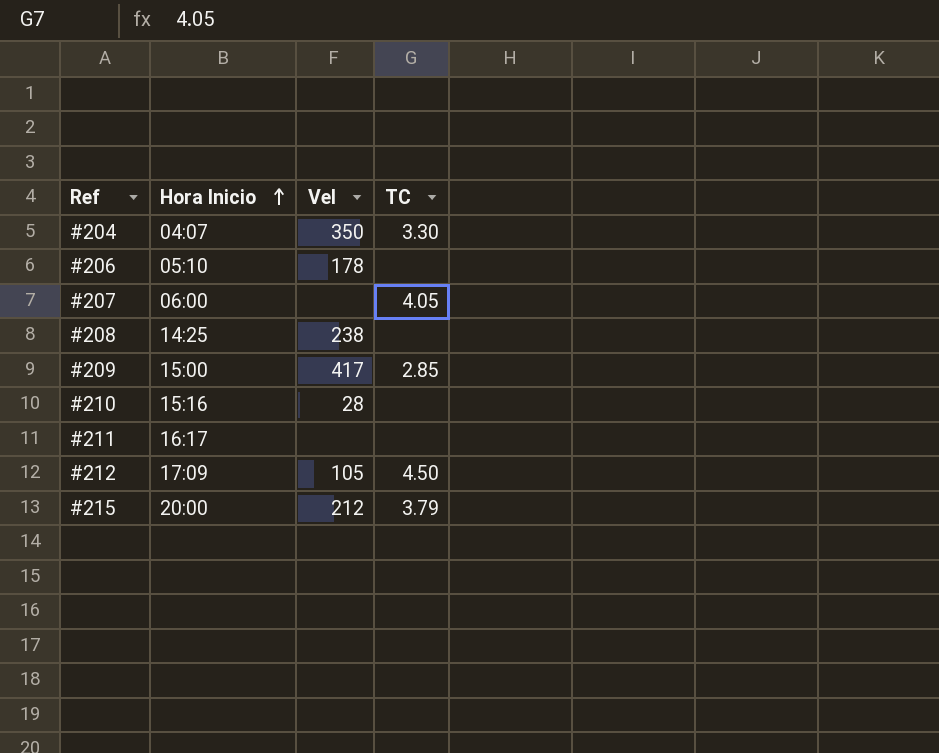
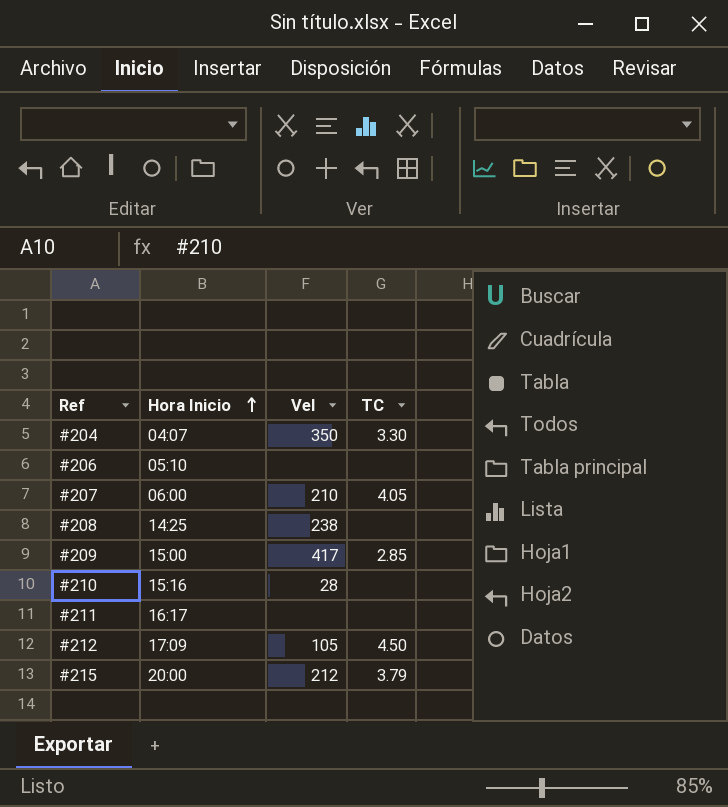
#206 | Vel: 178 -> none
#207 | Vel: none -> 210

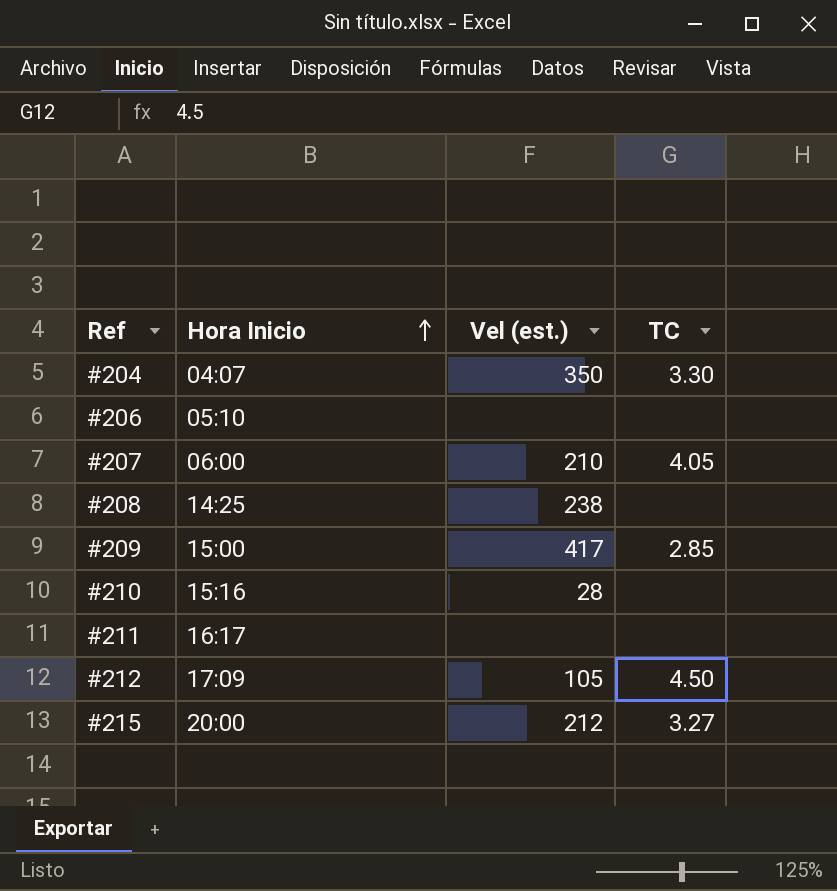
column name: Vel -> Vel (est.)
#215 | TC: 3.79 -> 3.27

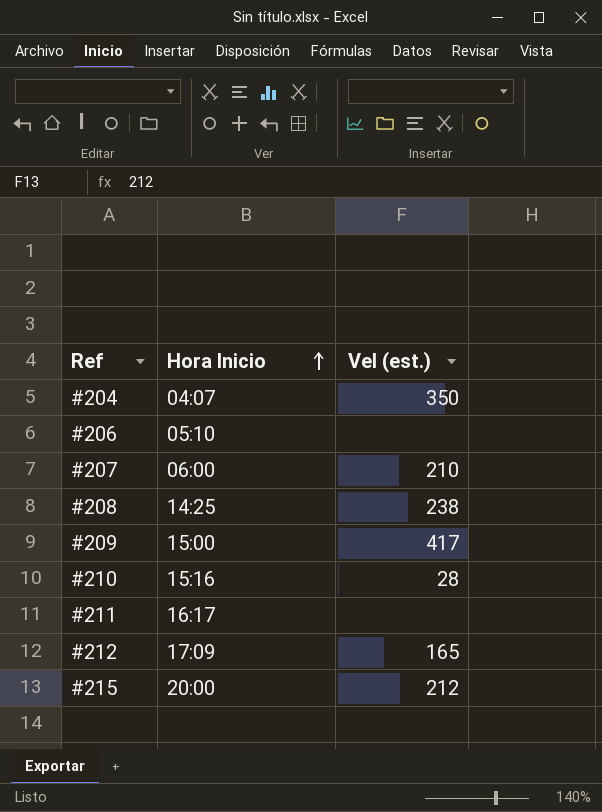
column TC | position: 4 -> none
#212 | Vel (est.): 105 -> 165

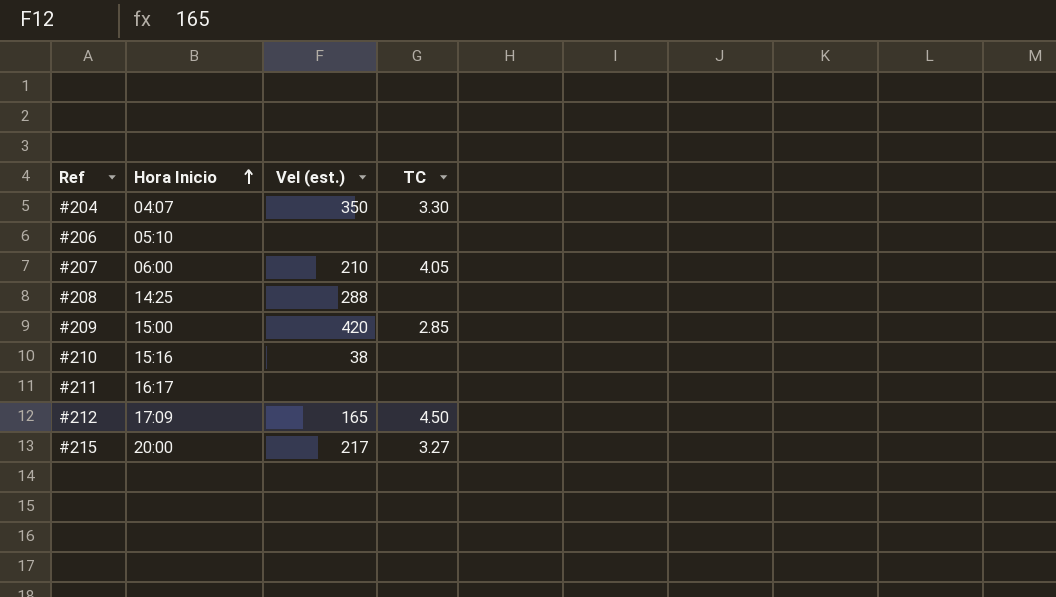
column TC | position: none -> 4
#208 | Vel (est.): 238 -> 288
#209 | Vel (est.): 417 -> 420
#210 | Vel (est.): 28 -> 38
#215 | Vel (est.): 212 -> 217

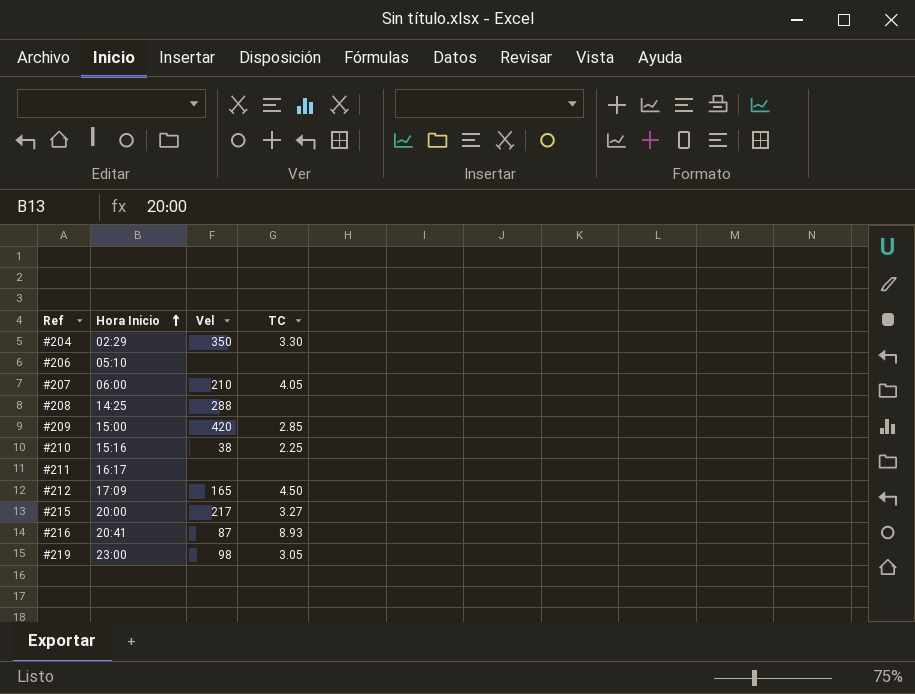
column name: Vel (est.) -> Vel
#204 | Hora Inicio: 04:07 -> 02:29
#210 | TC: none -> 2.25
row #216: none -> 20:41 | 87 | 8.93
row #219: none -> 23:00 | 98 | 3.05

